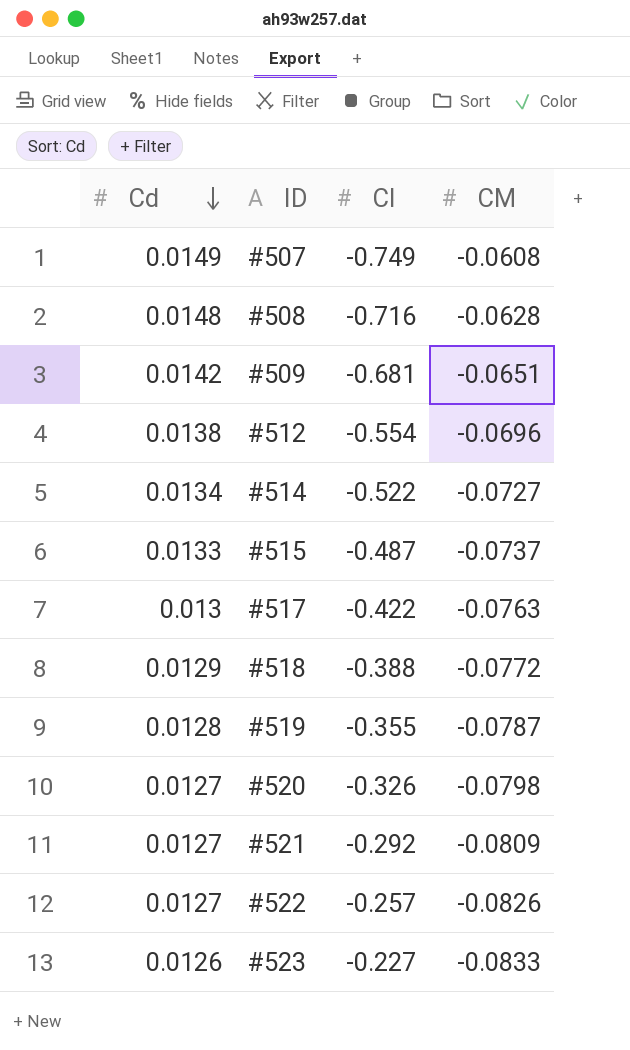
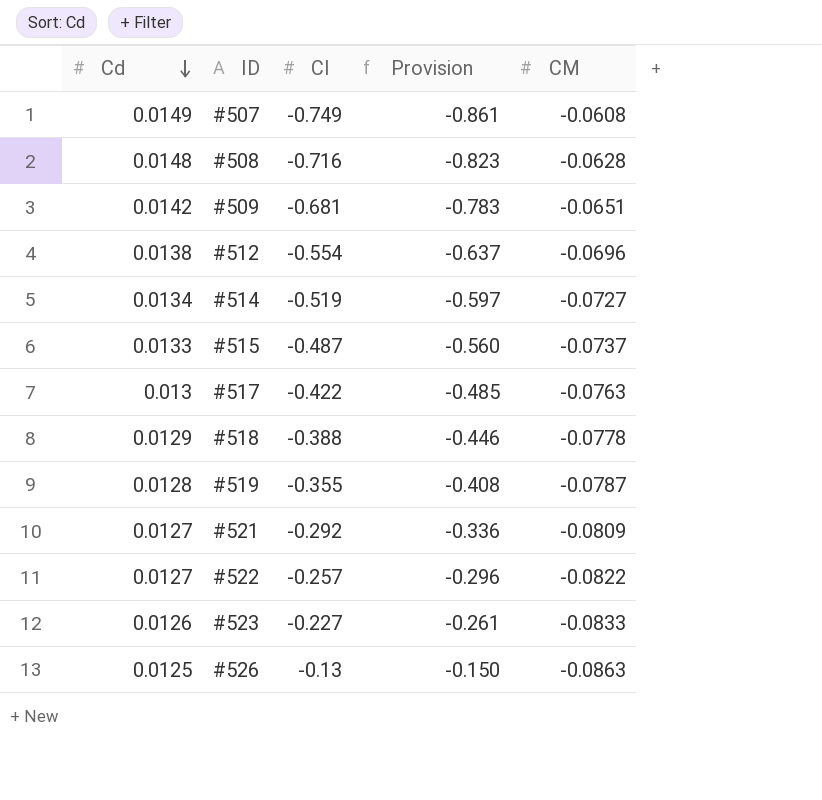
column Provision | formula: none -> [Cl] * 1.15
row #520: 0.0127 | -0.326 | -0.0798 -> none
#514 | Cl: -0.522 -> -0.519
#518 | CM: -0.0772 -> -0.0778
#522 | CM: -0.0826 -> -0.0822
row #526: none -> 0.0125 | -0.13 | -0.150 | -0.0863

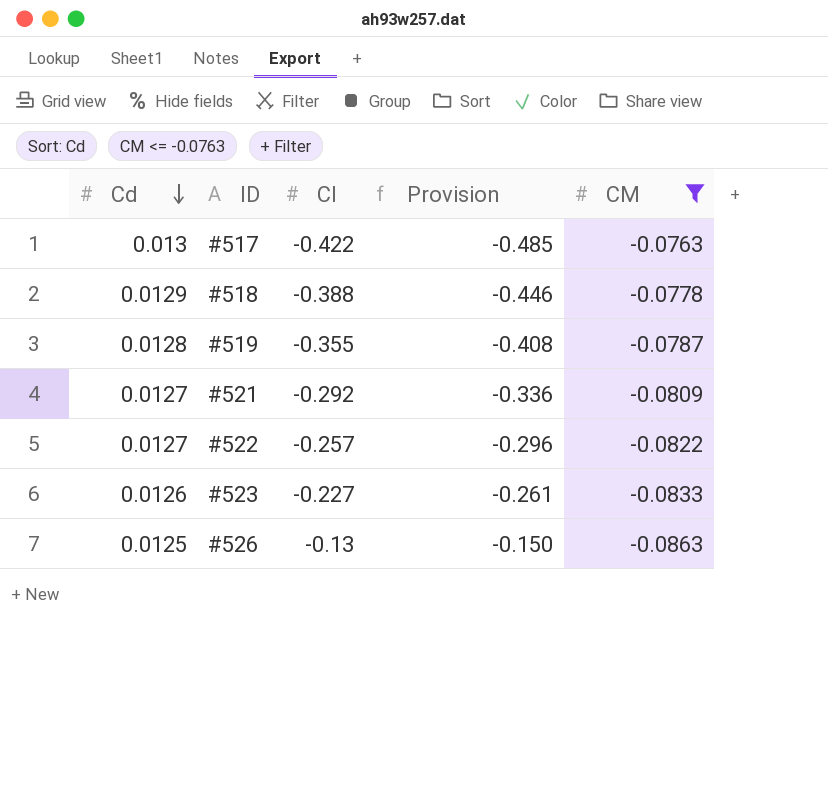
filter: none -> CM <= -0.0763

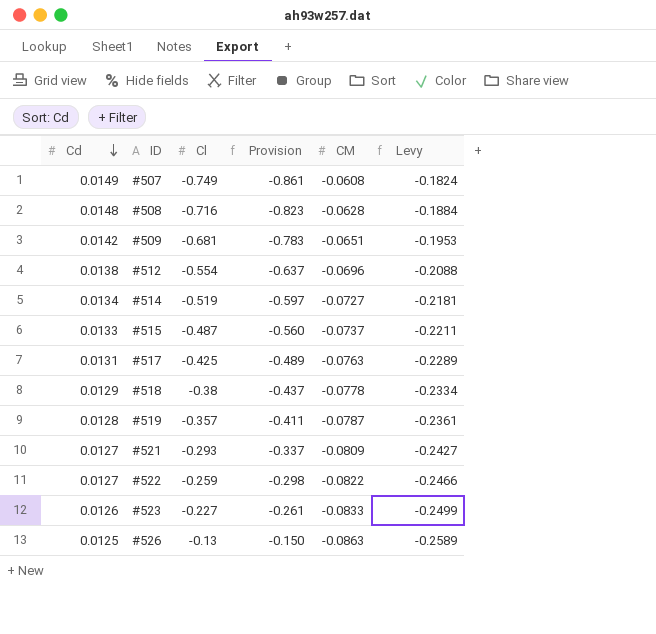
filter: CM <= -0.0763 -> none
column Levy | formula: none -> [CM] * 3
#517 | Cd: 0.013 -> 0.0131
#517 | Cl: -0.422 -> -0.425
#517 | Provision: -0.485 -> -0.489
#518 | Cl: -0.388 -> -0.38
#518 | Provision: -0.446 -> -0.437
#519 | Cl: -0.355 -> -0.357
#519 | Provision: -0.408 -> -0.411
#521 | Cl: -0.292 -> -0.293
#521 | Provision: -0.336 -> -0.337
#522 | Cl: -0.257 -> -0.259
#522 | Provision: -0.296 -> -0.298

